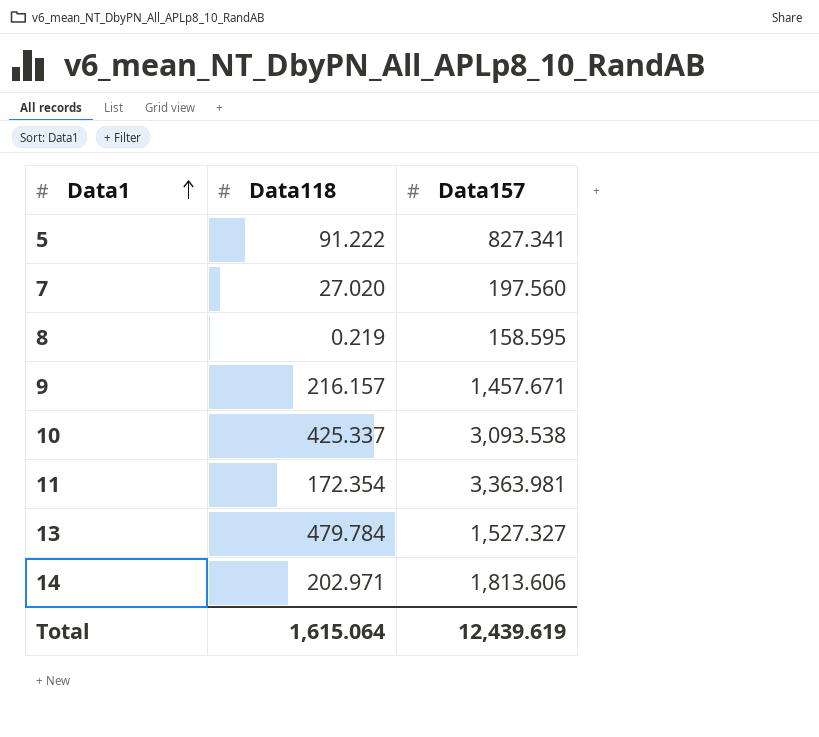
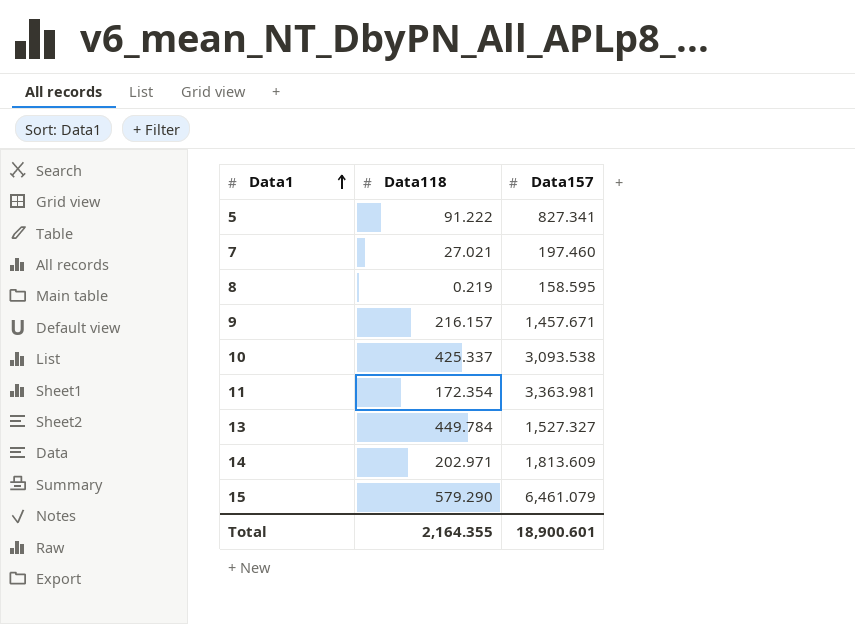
7 | Data118: 27.020 -> 27.021
7 | Data157: 197.560 -> 197.460
13 | Data118: 479.784 -> 449.784
14 | Data157: 1,813.606 -> 1,813.609
row 15: none -> 579.290 | 6,461.079
Total | Data118: 1,615.064 -> 2,164.355
Total | Data157: 12,439.619 -> 18,900.601

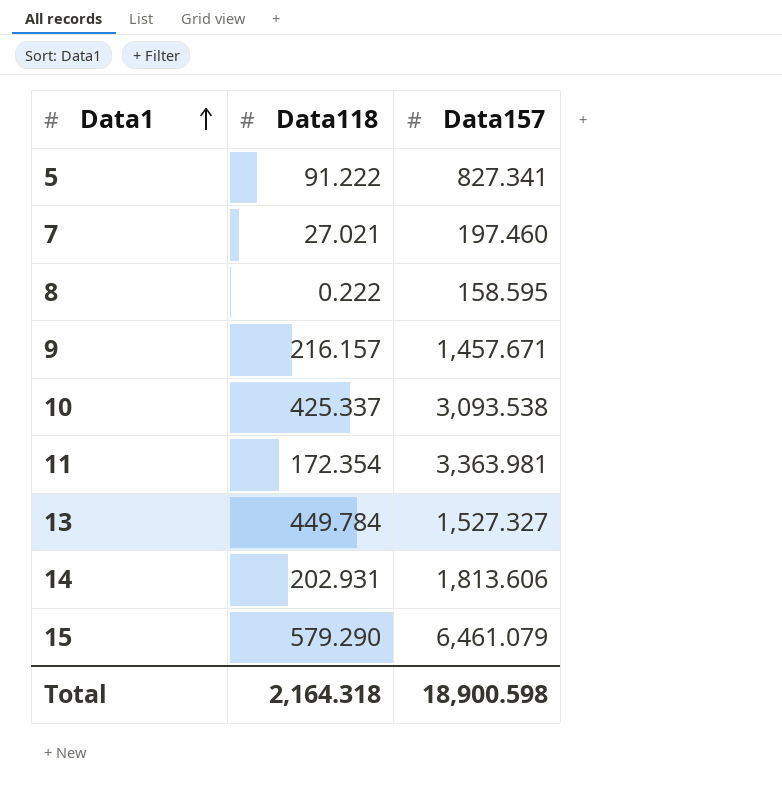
8 | Data118: 0.219 -> 0.222
14 | Data118: 202.971 -> 202.931
14 | Data157: 1,813.609 -> 1,813.606
Total | Data118: 2,164.355 -> 2,164.318
Total | Data157: 18,900.601 -> 18,900.598

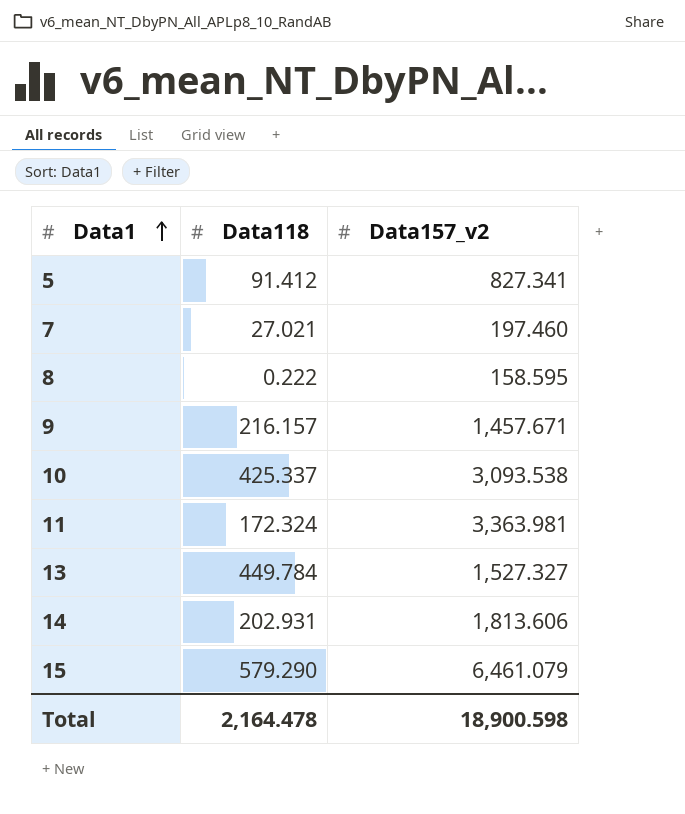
column name: Data157 -> Data157_v2
5 | Data118: 91.222 -> 91.412
11 | Data118: 172.354 -> 172.324
Total | Data118: 2,164.318 -> 2,164.478

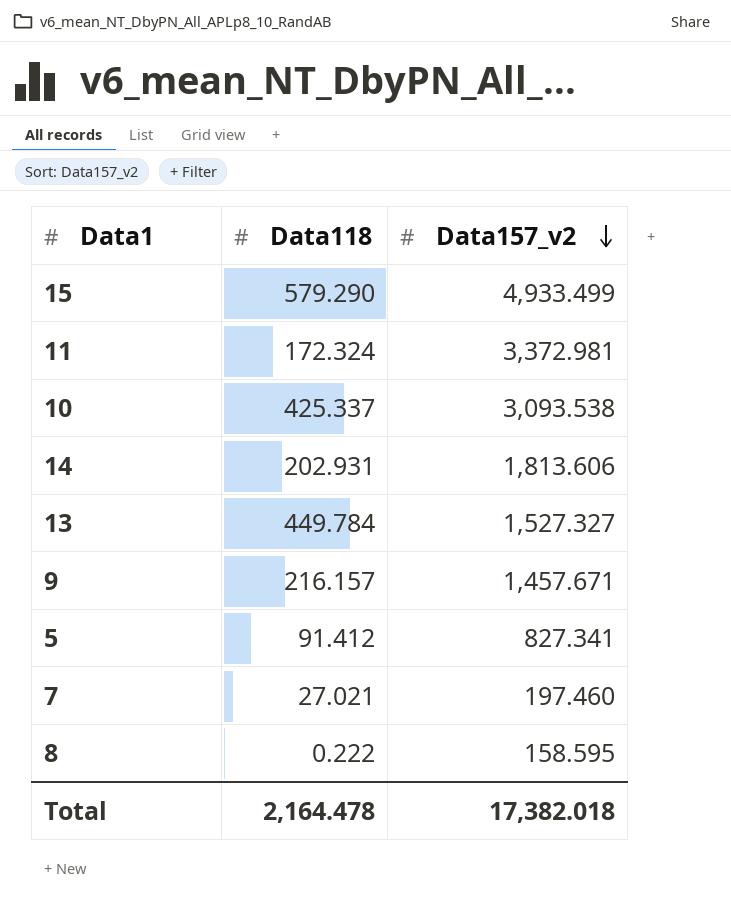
row order: Data1 ascending -> Data157_v2 descending
15 | Data157_v2: 6,461.079 -> 4,933.499
11 | Data157_v2: 3,363.981 -> 3,372.981
Total | Data157_v2: 18,900.598 -> 17,382.018

